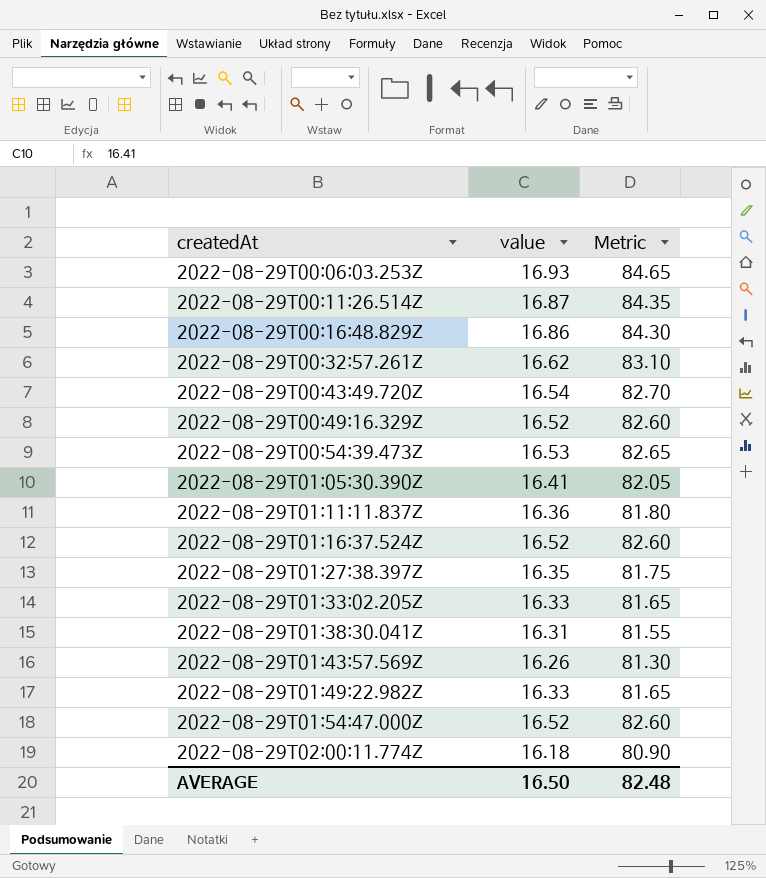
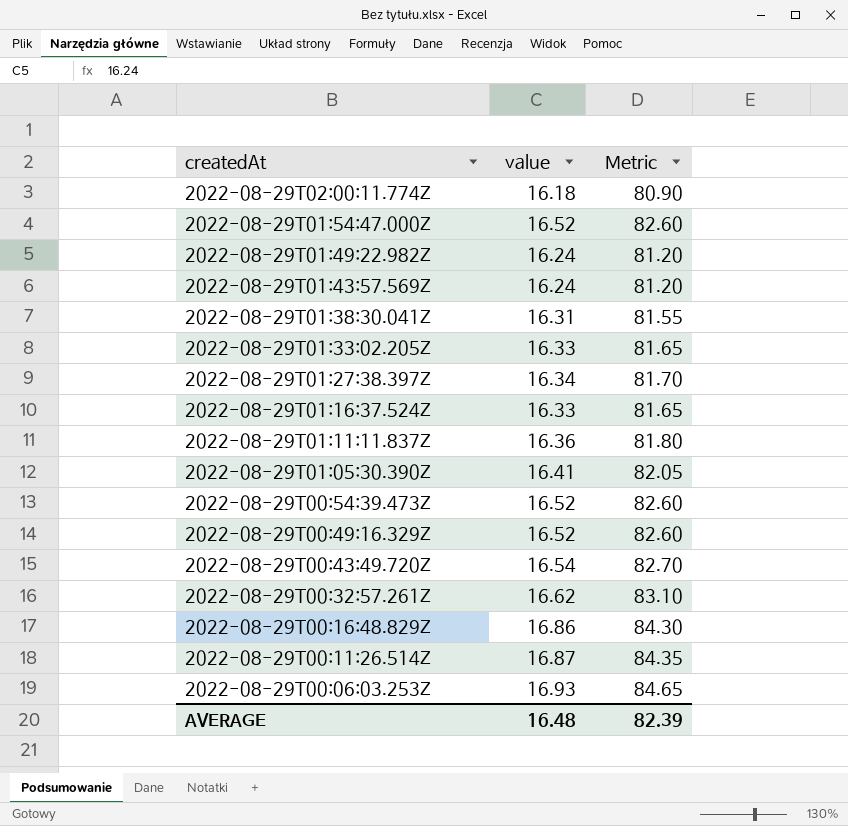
row order: createdAt ascending -> createdAt descending
2022-08-29T01:49:22.982Z | value: 16.33 -> 16.24
2022-08-29T01:49:22.982Z | Metric: 81.65 -> 81.20
2022-08-29T01:43:57.569Z | value: 16.26 -> 16.24
2022-08-29T01:43:57.569Z | Metric: 81.30 -> 81.20
2022-08-29T01:27:38.397Z | value: 16.35 -> 16.34
2022-08-29T01:27:38.397Z | Metric: 81.75 -> 81.70
2022-08-29T01:16:37.524Z | value: 16.52 -> 16.33
2022-08-29T01:16:37.524Z | Metric: 82.60 -> 81.65
2022-08-29T00:54:39.473Z | value: 16.53 -> 16.52
2022-08-29T00:54:39.473Z | Metric: 82.65 -> 82.60
AVERAGE | value: 16.50 -> 16.48
AVERAGE | Metric: 82.48 -> 82.39

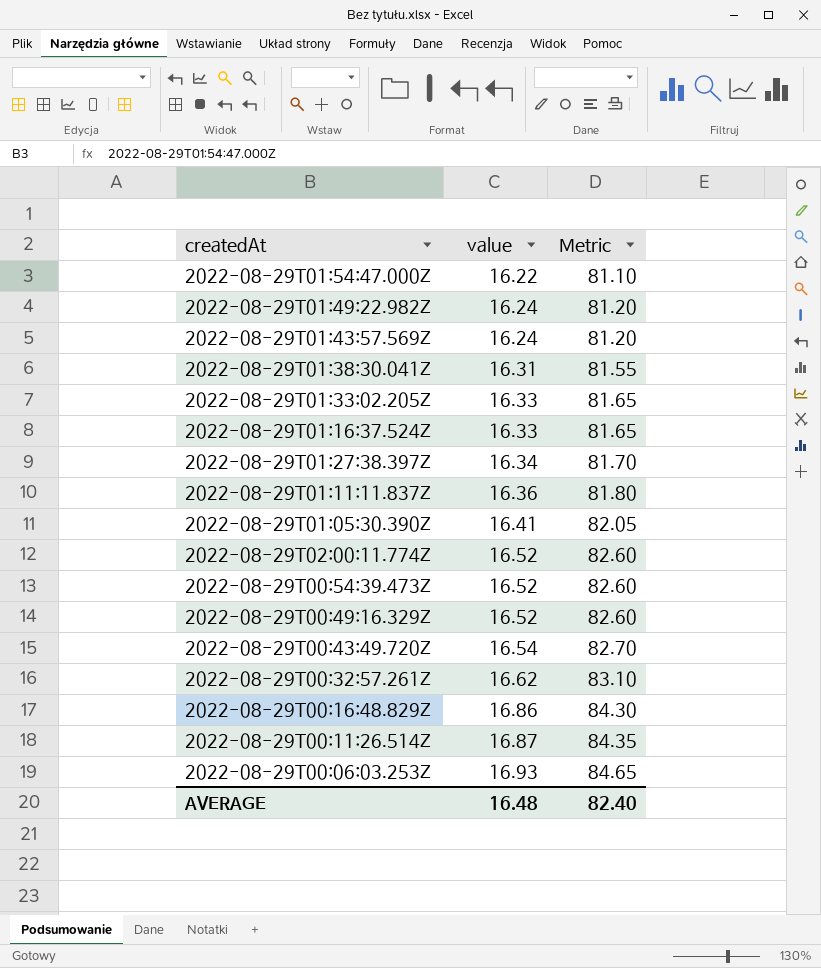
row order: createdAt descending -> value ascending
2022-08-29T01:54:47.000Z | value: 16.52 -> 16.22
2022-08-29T01:54:47.000Z | Metric: 82.60 -> 81.10
2022-08-29T02:00:11.774Z | value: 16.18 -> 16.52
2022-08-29T02:00:11.774Z | Metric: 80.90 -> 82.60
AVERAGE | Metric: 82.39 -> 82.40

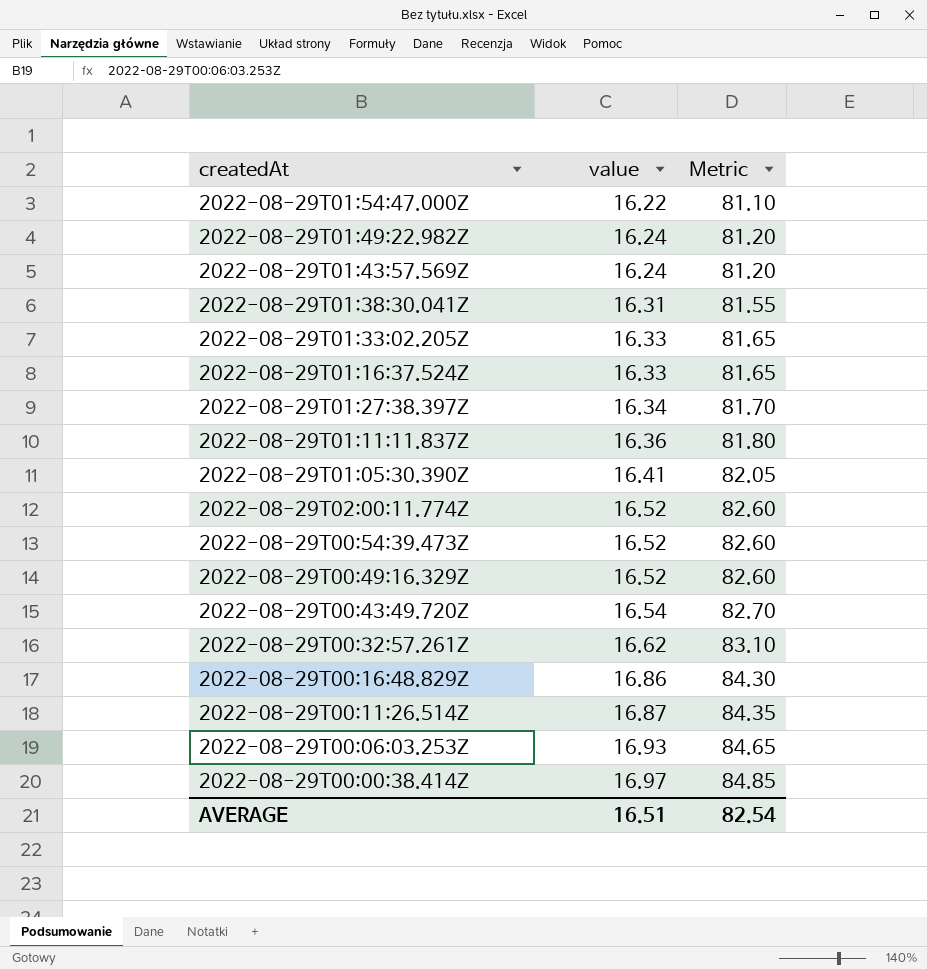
row 2022-08-29T00:00:38.414Z: none -> 16.97 | 84.85
AVERAGE | value: 16.48 -> 16.51
AVERAGE | Metric: 82.40 -> 82.54

